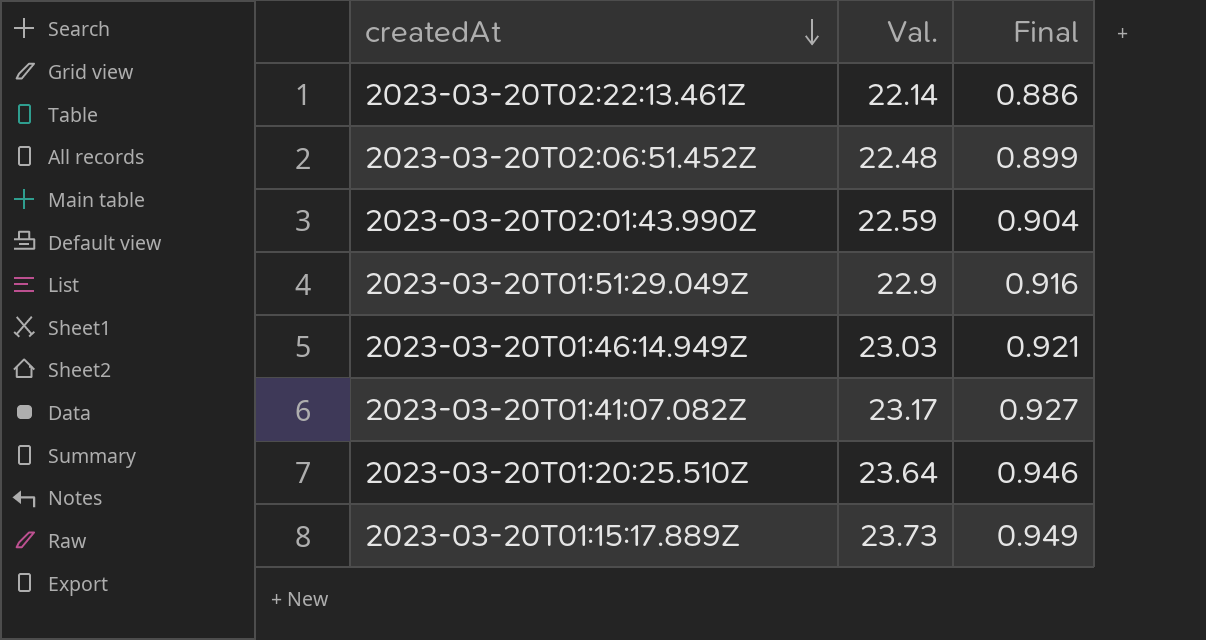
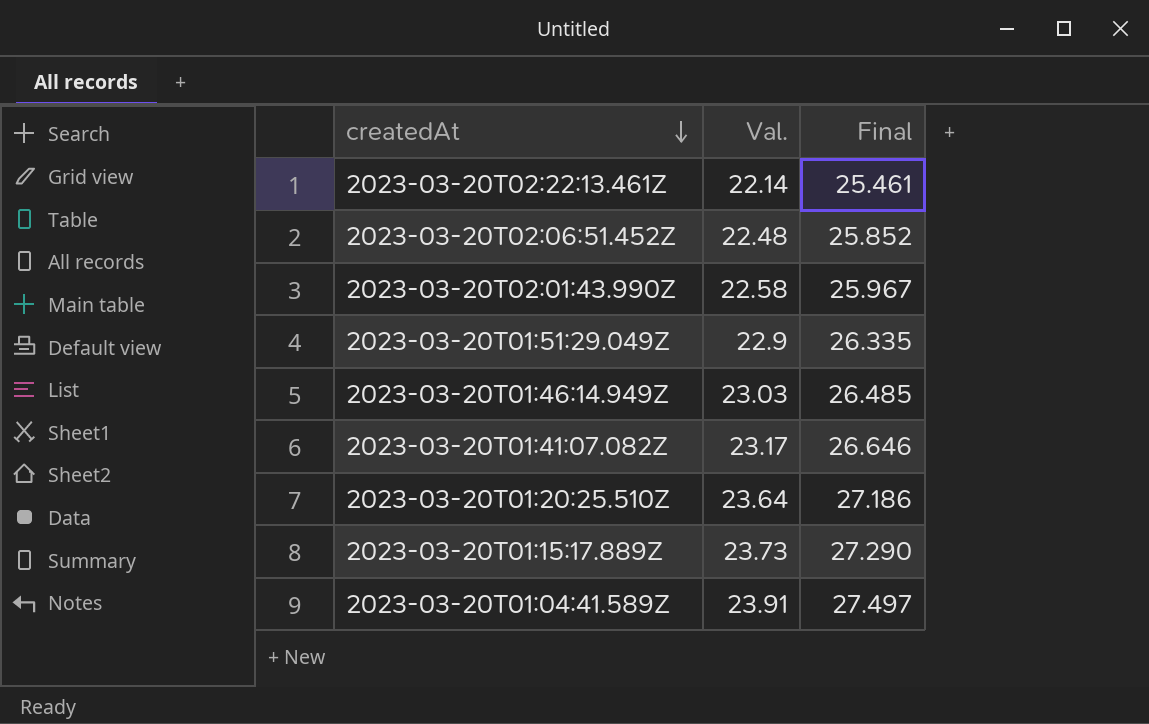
column Final | formula: [Val.] * 0.04 -> [Val.] * 1.15
2023-03-20T02:01:43.990Z | Val.: 22.59 -> 22.58
row 2023-03-20T01:04:41.589Z: none -> 23.91 | 27.497

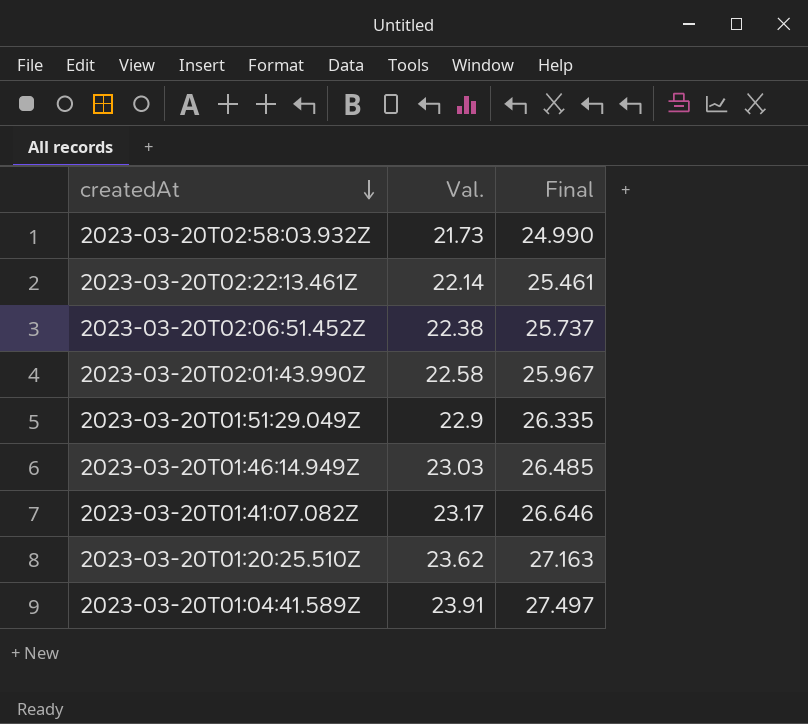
row 2023-03-20T01:15:17.889Z: 23.73 | 27.290 -> none
row 2023-03-20T02:58:03.932Z: none -> 21.73 | 24.990
2023-03-20T02:06:51.452Z | Val.: 22.48 -> 22.38
2023-03-20T02:06:51.452Z | Final: 25.852 -> 25.737
2023-03-20T01:20:25.510Z | Val.: 23.64 -> 23.62
2023-03-20T01:20:25.510Z | Final: 27.186 -> 27.163

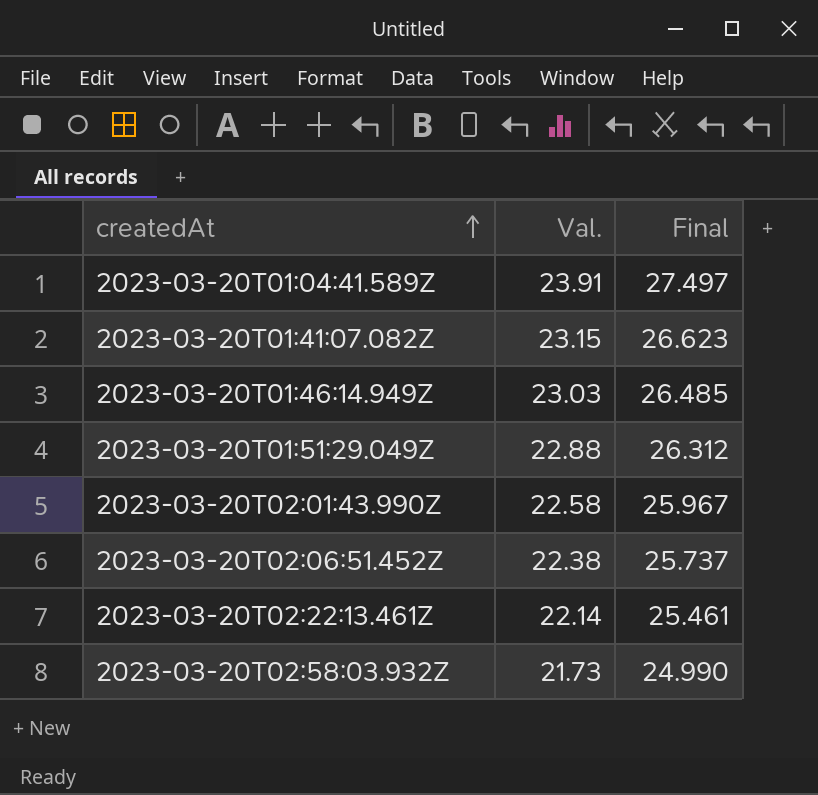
row order: createdAt descending -> createdAt ascending
row 2023-03-20T01:20:25.510Z: 23.62 | 27.163 -> none
2023-03-20T01:41:07.082Z | Val.: 23.17 -> 23.15
2023-03-20T01:41:07.082Z | Final: 26.646 -> 26.623
2023-03-20T01:51:29.049Z | Val.: 22.9 -> 22.88
2023-03-20T01:51:29.049Z | Final: 26.335 -> 26.312

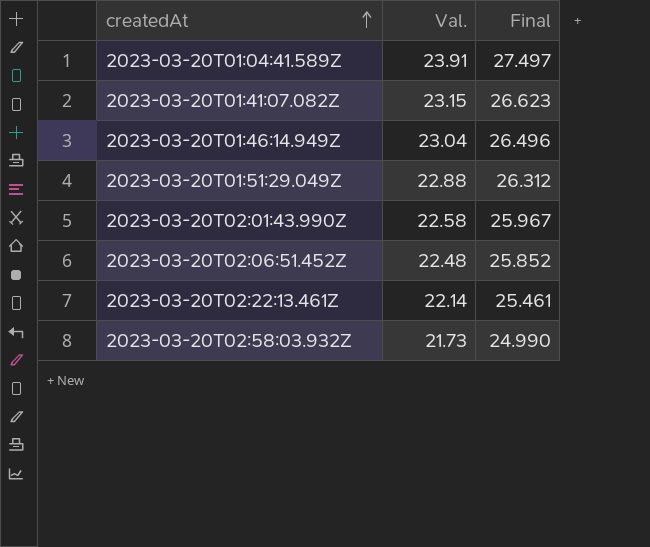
2023-03-20T01:46:14.949Z | Val.: 23.03 -> 23.04
2023-03-20T01:46:14.949Z | Final: 26.485 -> 26.496
2023-03-20T02:06:51.452Z | Val.: 22.38 -> 22.48
2023-03-20T02:06:51.452Z | Final: 25.737 -> 25.852

